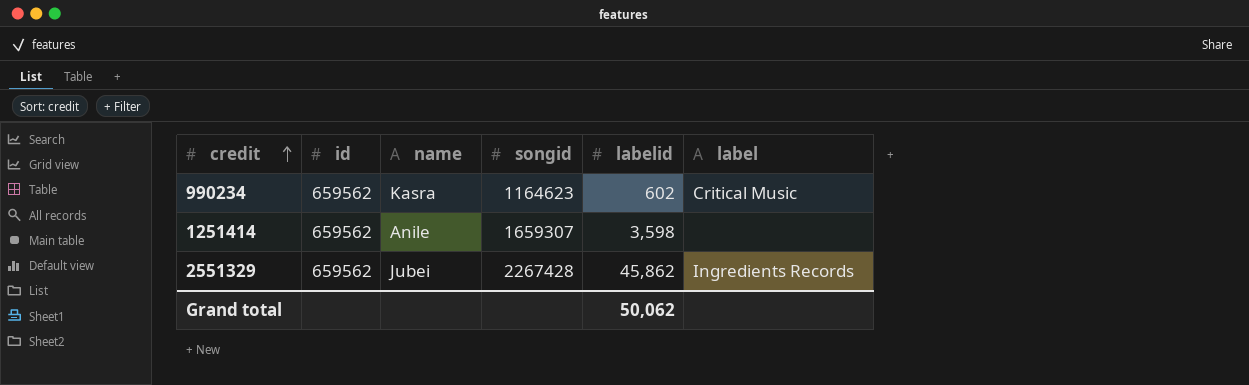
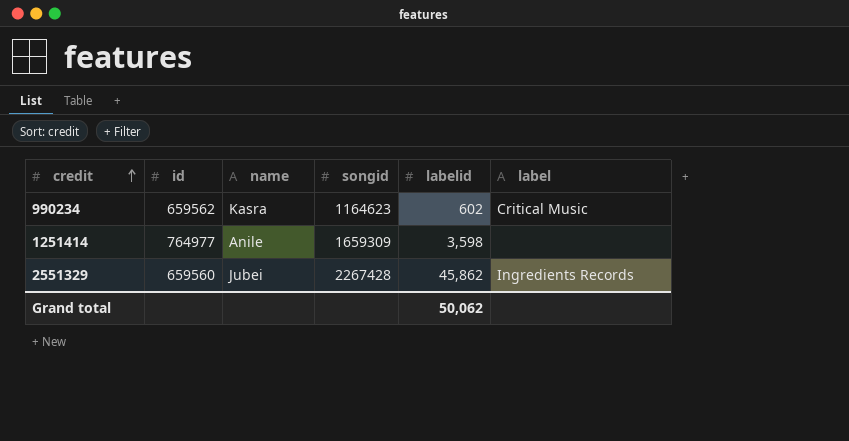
1251414 | id: 659562 -> 764977
1251414 | songid: 1659307 -> 1659309
2551329 | id: 659562 -> 659560

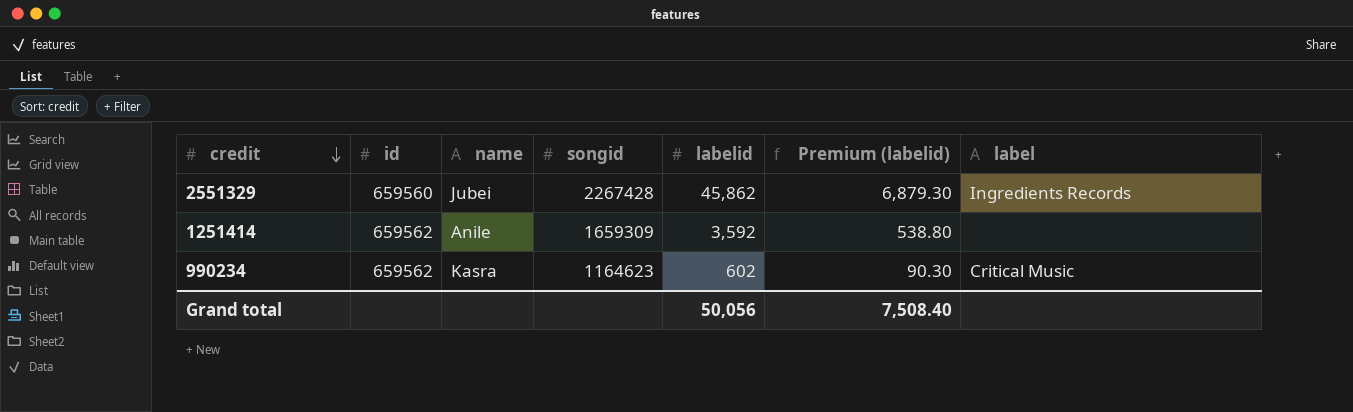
row order: credit ascending -> credit descending
column Premium (labelid) | formula: none -> [labelid] * 0.15
1251414 | id: 764977 -> 659562
1251414 | labelid: 3,598 -> 3,592
Grand total | labelid: 50,062 -> 50,056

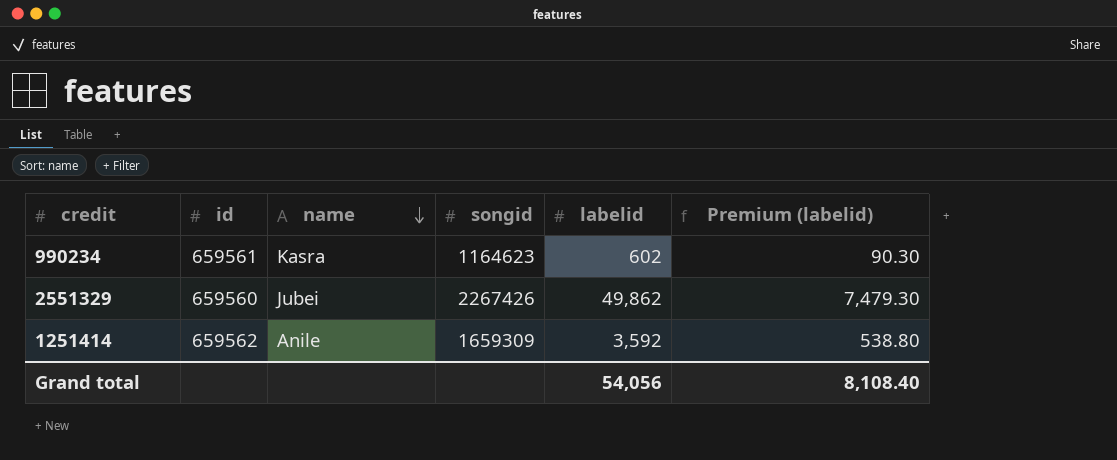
row order: credit descending -> name descending
column label | position: 7 -> none
990234 | id: 659562 -> 659561
2551329 | songid: 2267428 -> 2267426
2551329 | labelid: 45,862 -> 49,862
2551329 | Premium (labelid): 6,879.30 -> 7,479.30
Grand total | labelid: 50,056 -> 54,056
Grand total | Premium (labelid): 7,508.40 -> 8,108.40

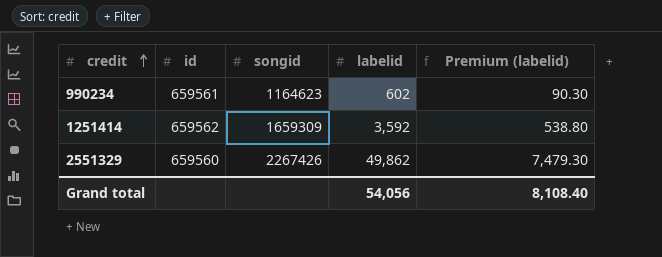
row order: name descending -> credit ascending
column name | position: 3 -> none

